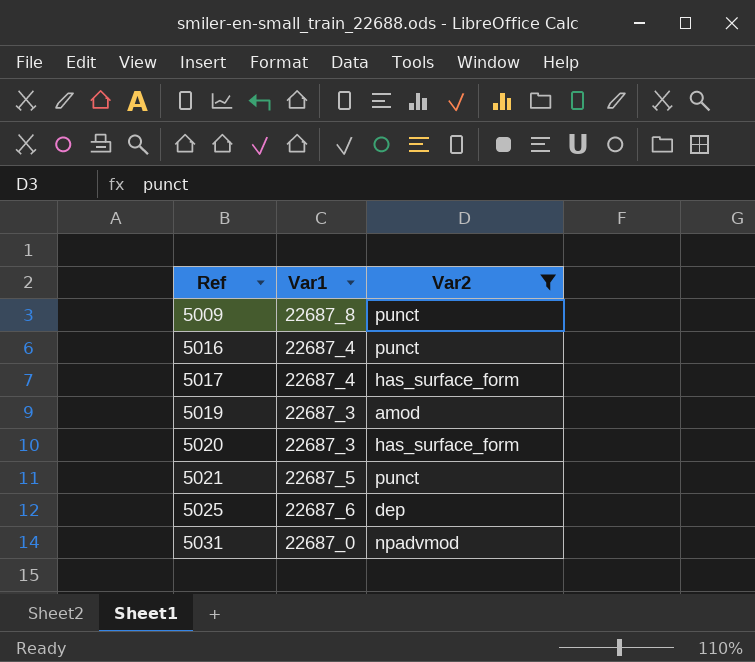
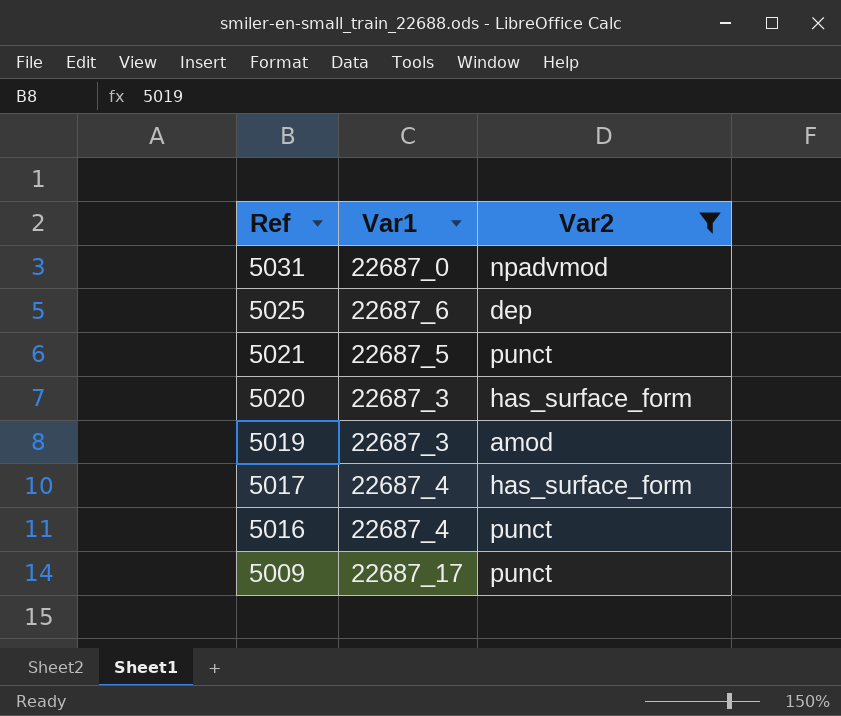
row order: Ref ascending -> Ref descending
5009 | Var1: 22687_8 -> 22687_17

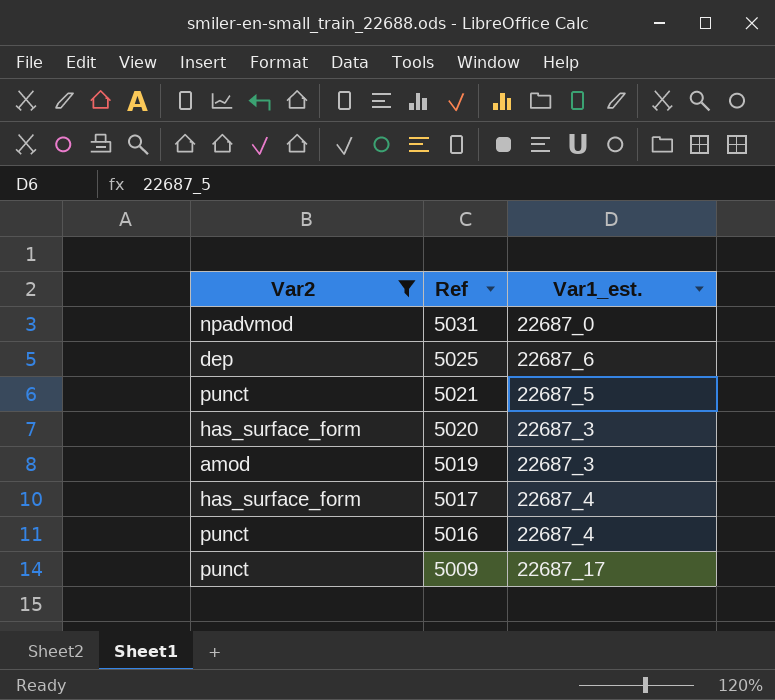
column Var2 | position: 3 -> 1
column name: Var1 -> Var1_est.

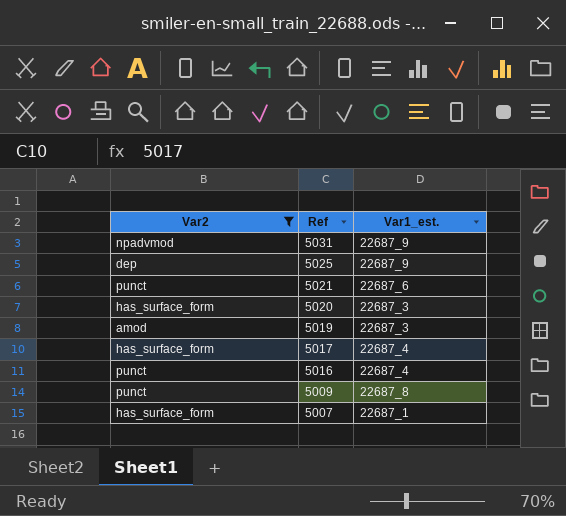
5031 | Var1_est.: 22687_0 -> 22687_9
5025 | Var1_est.: 22687_6 -> 22687_9
5021 | Var1_est.: 22687_5 -> 22687_6
5009 | Var1_est.: 22687_17 -> 22687_8
row 5007: none -> has_surface_form | 22687_1

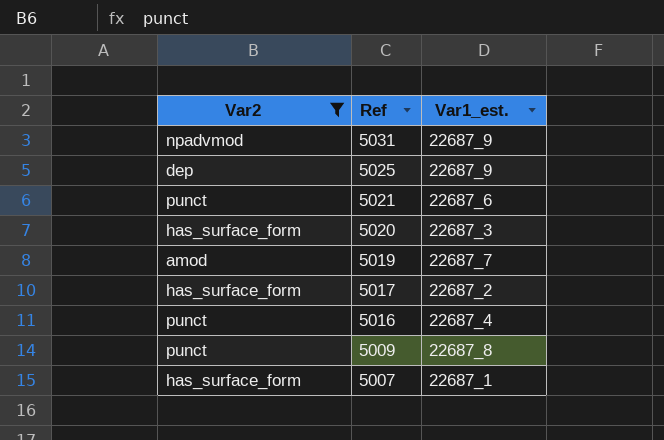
5019 | Var1_est.: 22687_3 -> 22687_7
5017 | Var1_est.: 22687_4 -> 22687_2

